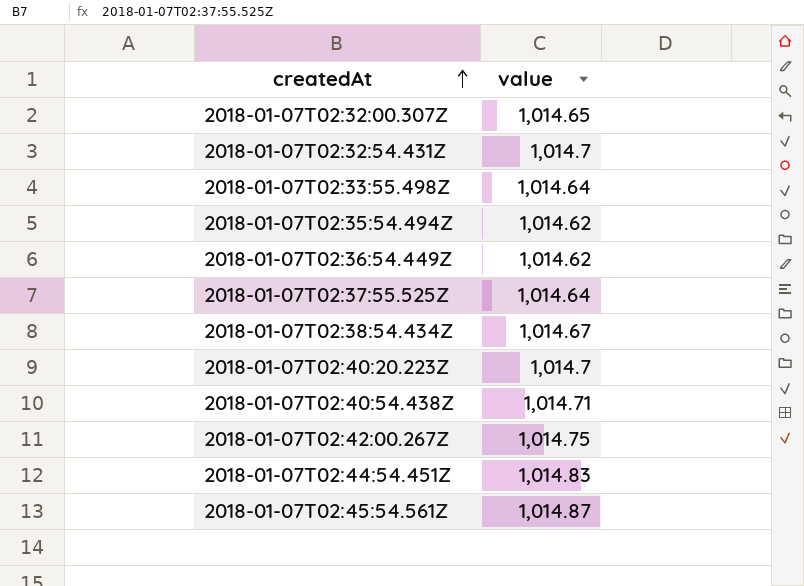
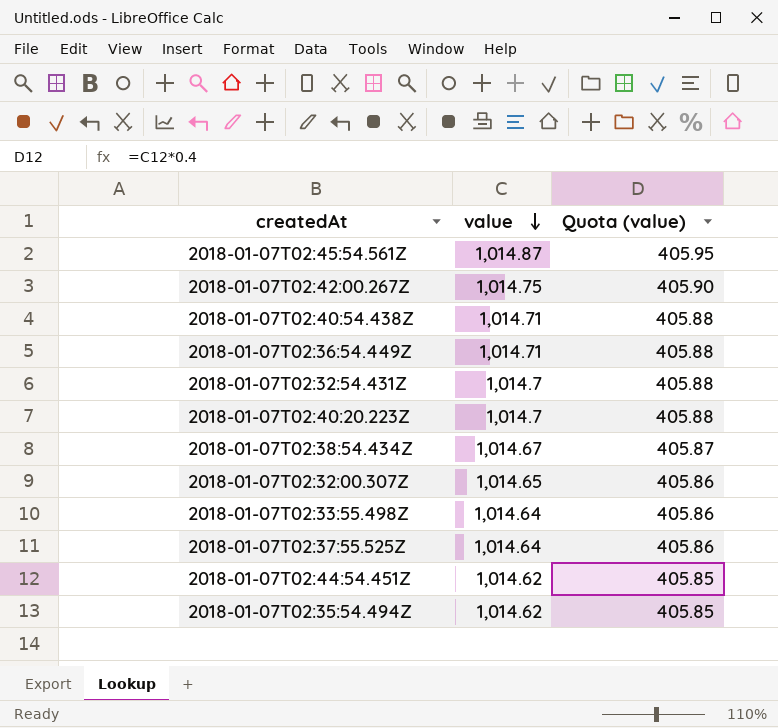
row order: createdAt ascending -> value descending
column Quota (value) | formula: none -> [value] * 0.4
2018-01-07T02:36:54.449Z | value: 1,014.62 -> 1,014.71
2018-01-07T02:44:54.451Z | value: 1,014.83 -> 1,014.62

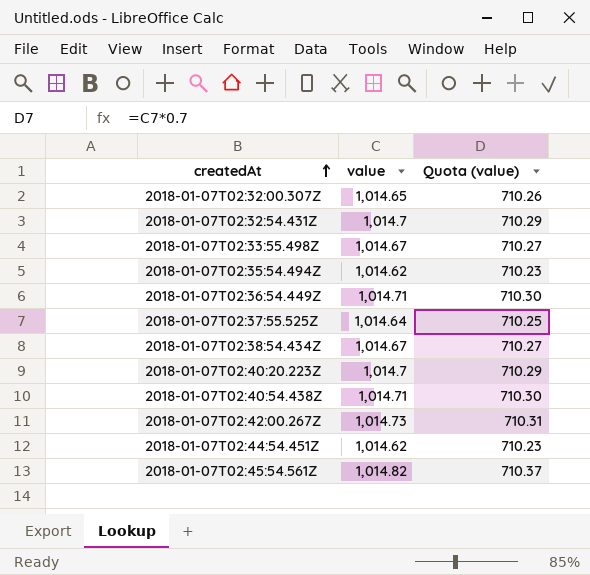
row order: value descending -> createdAt ascending
column Quota (value) | formula: [value] * 0.4 -> [value] * 0.7
2018-01-07T02:33:55.498Z | value: 1,014.64 -> 1,014.67
2018-01-07T02:42:00.267Z | value: 1,014.75 -> 1,014.73
2018-01-07T02:45:54.561Z | value: 1,014.87 -> 1,014.82

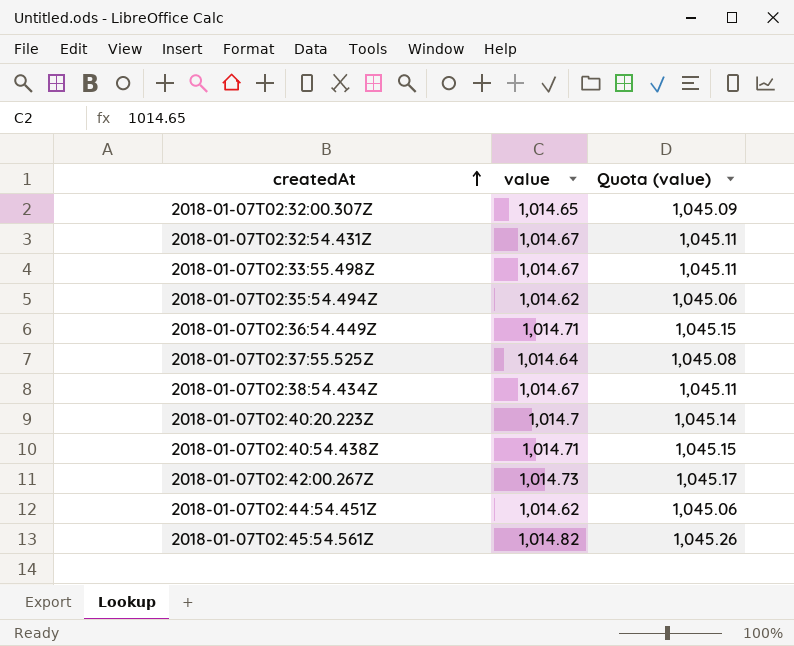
column Quota (value) | formula: [value] * 0.7 -> [value] * 1.03
2018-01-07T02:32:54.431Z | value: 1,014.7 -> 1,014.67

